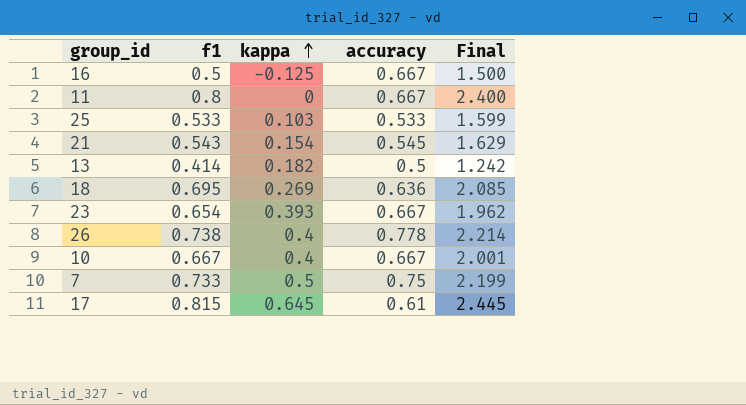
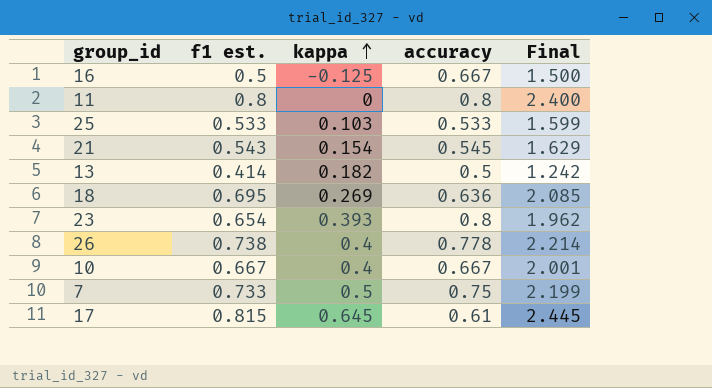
column name: f1 -> f1 est.
11 | accuracy: 0.667 -> 0.8
23 | accuracy: 0.667 -> 0.8

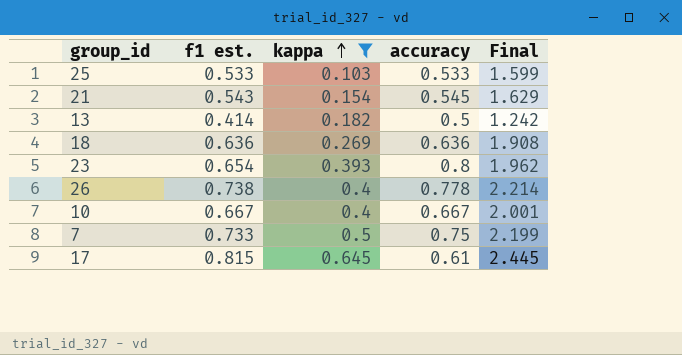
filter: none -> kappa >= 0.103
18 | f1 est.: 0.695 -> 0.636
18 | Final: 2.085 -> 1.908

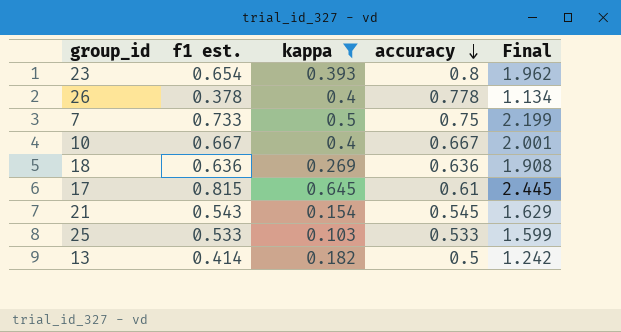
row order: kappa ascending -> accuracy descending
26 | f1 est.: 0.738 -> 0.378
26 | Final: 2.214 -> 1.134

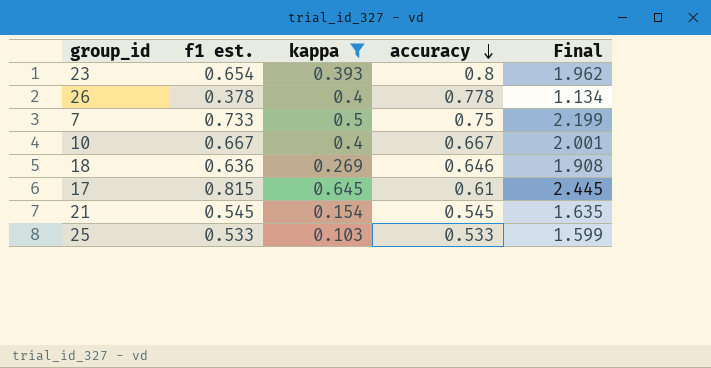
row 13: 0.414 | 0.182 | 0.5 | 1.242 -> none
18 | accuracy: 0.636 -> 0.646
21 | f1 est.: 0.543 -> 0.545
21 | Final: 1.629 -> 1.635

